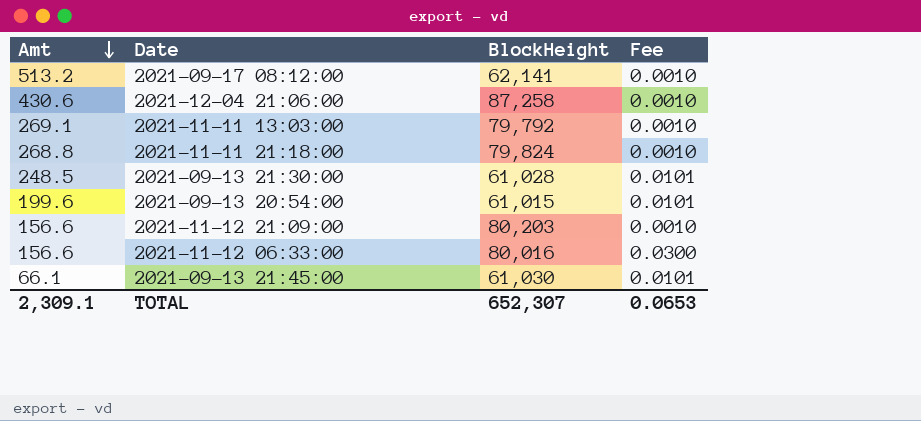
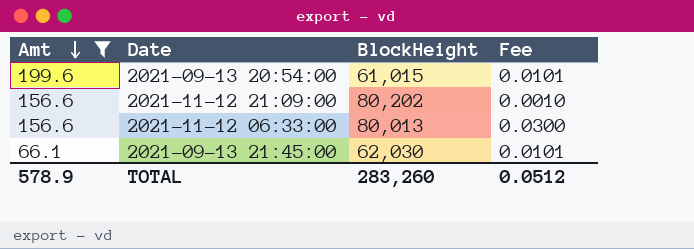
filter: none -> Amt <= 199.6
2021-11-12 21:09:00 | BlockHeight: 80,203 -> 80,202
2021-11-12 06:33:00 | BlockHeight: 80,016 -> 80,013
2021-09-13 21:45:00 | BlockHeight: 61,030 -> 62,030
TOTAL | Amt: 2,309.1 -> 578.9
TOTAL | BlockHeight: 652,307 -> 283,260
TOTAL | Fee: 0.0653 -> 0.0512

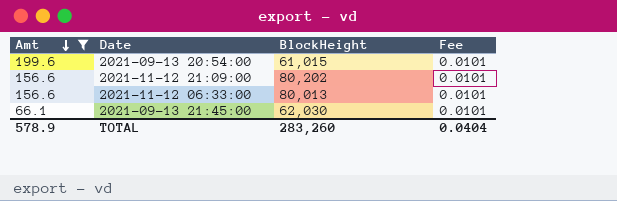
2021-11-12 21:09:00 | Fee: 0.0010 -> 0.0101
2021-11-12 06:33:00 | Fee: 0.0300 -> 0.0101
TOTAL | Fee: 0.0512 -> 0.0404

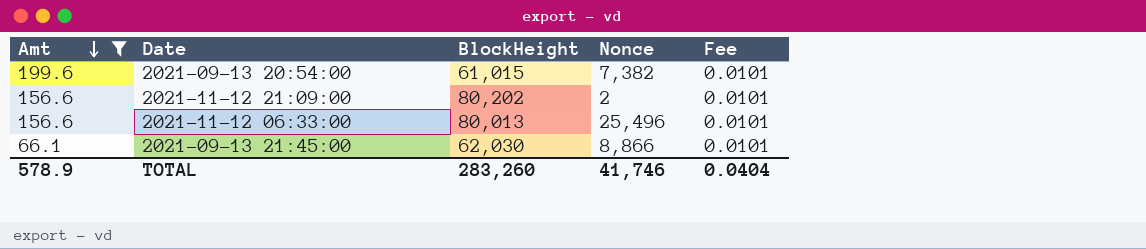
column Nonce | position: none -> 4

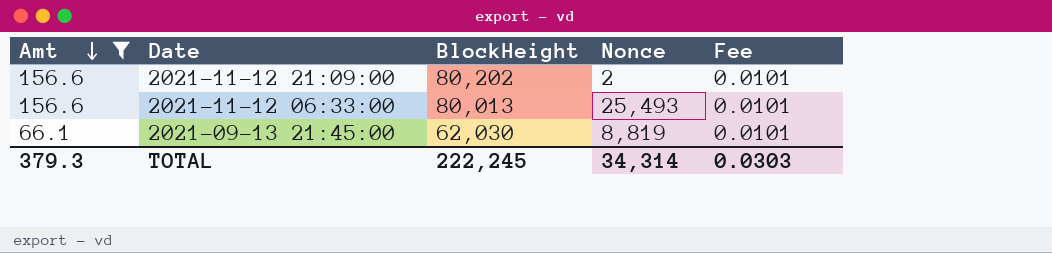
row 2021-09-13 20:54:00: 199.6 | 61,015 | 7,382 | 0.0101 -> none
2021-11-12 06:33:00 | Nonce: 25,496 -> 25,493
2021-09-13 21:45:00 | Nonce: 8,866 -> 8,819
TOTAL | Amt: 578.9 -> 379.3
TOTAL | BlockHeight: 283,260 -> 222,245
TOTAL | Nonce: 41,746 -> 34,314
TOTAL | Fee: 0.0404 -> 0.0303

